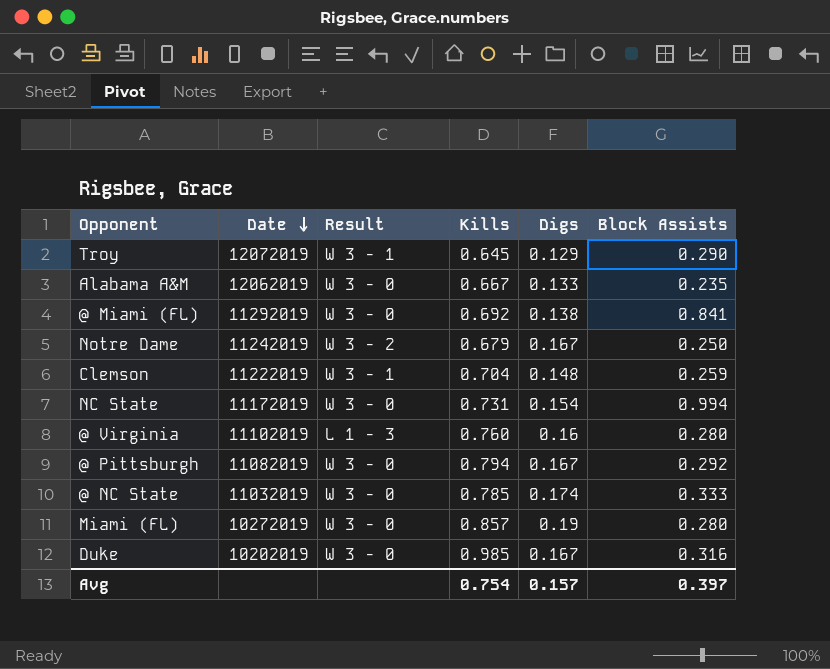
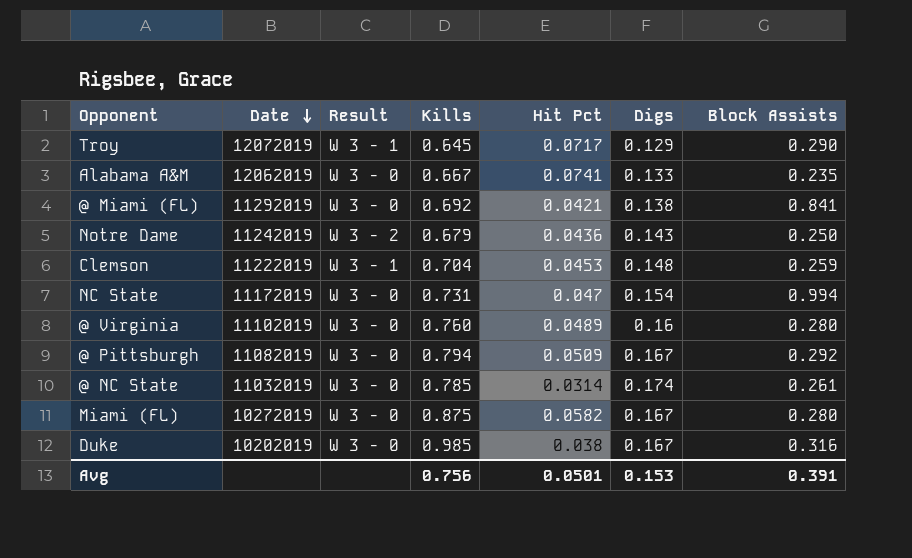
column Hit Pct | position: none -> 5
Notre Dame | Digs: 0.167 -> 0.143
@ Virginia | Result: L 1 - 3 -> W 3 - 0
@ NC State | Block Assists: 0.333 -> 0.261
Miami (FL) | Kills: 0.857 -> 0.875
Miami (FL) | Digs: 0.19 -> 0.167
Avg | Kills: 0.754 -> 0.756
Avg | Digs: 0.157 -> 0.153
Avg | Block Assists: 0.397 -> 0.391

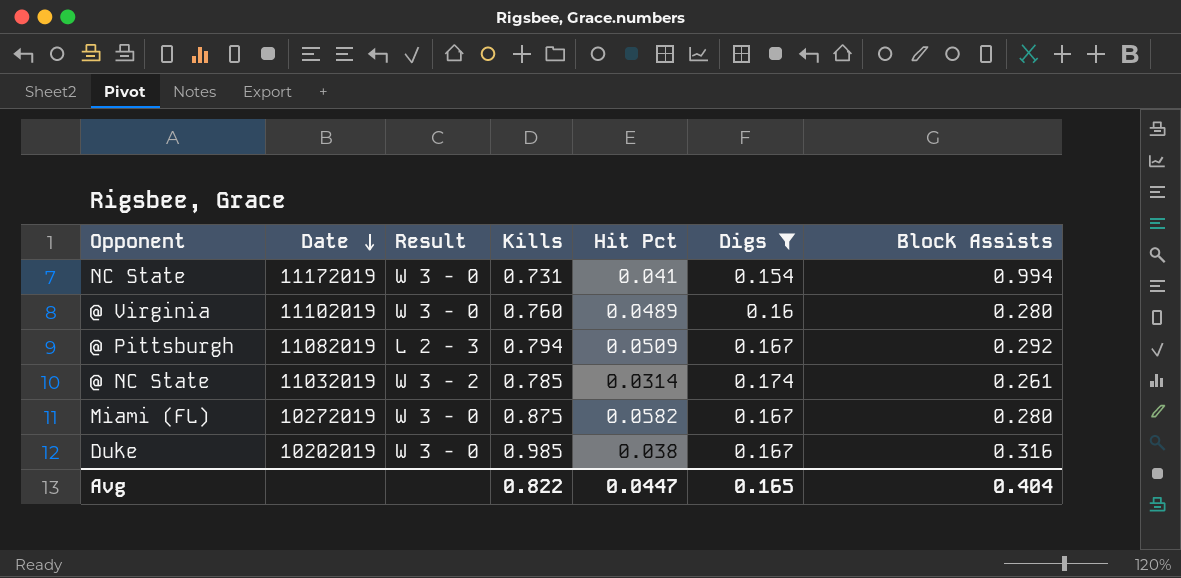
filter: none -> Digs >= 0.154
NC State | Hit Pct: 0.047 -> 0.041
@ Pittsburgh | Result: W 3 - 0 -> L 2 - 3
@ NC State | Result: W 3 - 0 -> W 3 - 2
Avg | Kills: 0.756 -> 0.822
Avg | Hit Pct: 0.0501 -> 0.0447
Avg | Digs: 0.153 -> 0.165
Avg | Block Assists: 0.391 -> 0.404

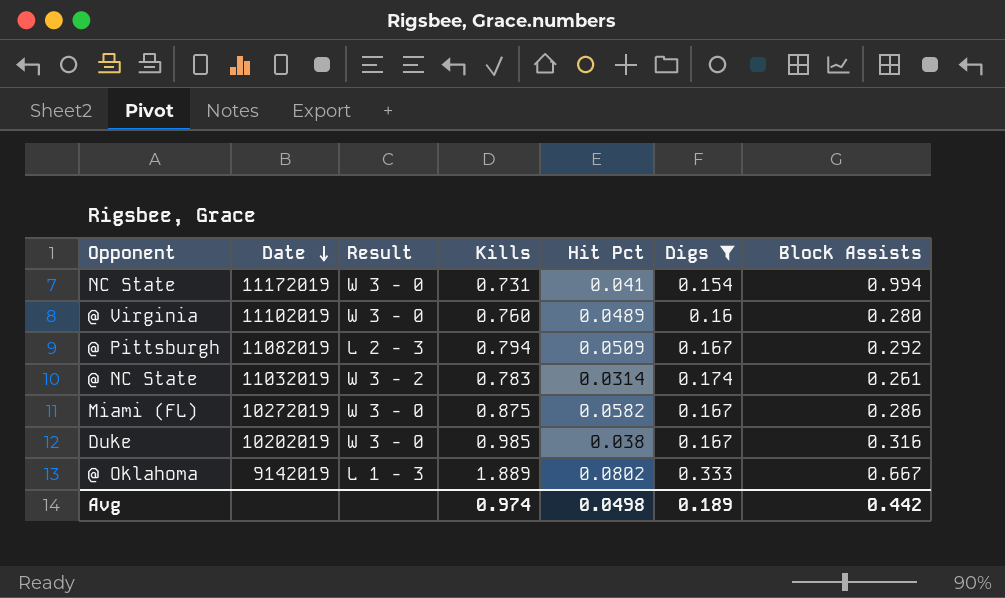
@ NC State | Kills: 0.785 -> 0.783
Miami (FL) | Block Assists: 0.280 -> 0.286
row @ Oklahoma: none -> 9142019 | L 1 - 3 | 1.889 | 0.0802 | 0.333 | 0.667
Avg | Kills: 0.822 -> 0.974
Avg | Hit Pct: 0.0447 -> 0.0498
Avg | Digs: 0.165 -> 0.189
Avg | Block Assists: 0.404 -> 0.442

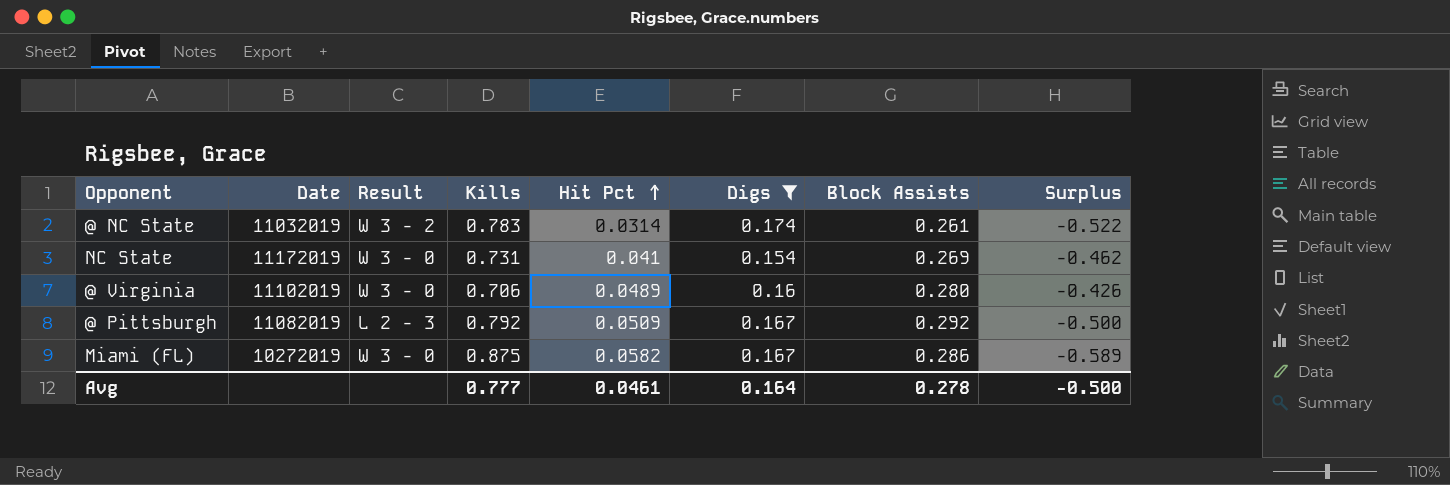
row order: Date descending -> Hit Pct ascending
column Surplus | formula: none -> [Block Assists] - [Kills]
row Duke: 10202019 | W 3 - 0 | 0.985 | 0.038 | 0.167 | 0.316 -> none
row @ Oklahoma: 9142019 | L 1 - 3 | 1.889 | 0.0802 | 0.333 | 0.667 -> none
NC State | Block Assists: 0.994 -> 0.269
@ Virginia | Kills: 0.760 -> 0.706
@ Pittsburgh | Kills: 0.794 -> 0.792
Avg | Kills: 0.974 -> 0.777
Avg | Hit Pct: 0.0498 -> 0.0461
Avg | Digs: 0.189 -> 0.164
Avg | Block Assists: 0.442 -> 0.278

